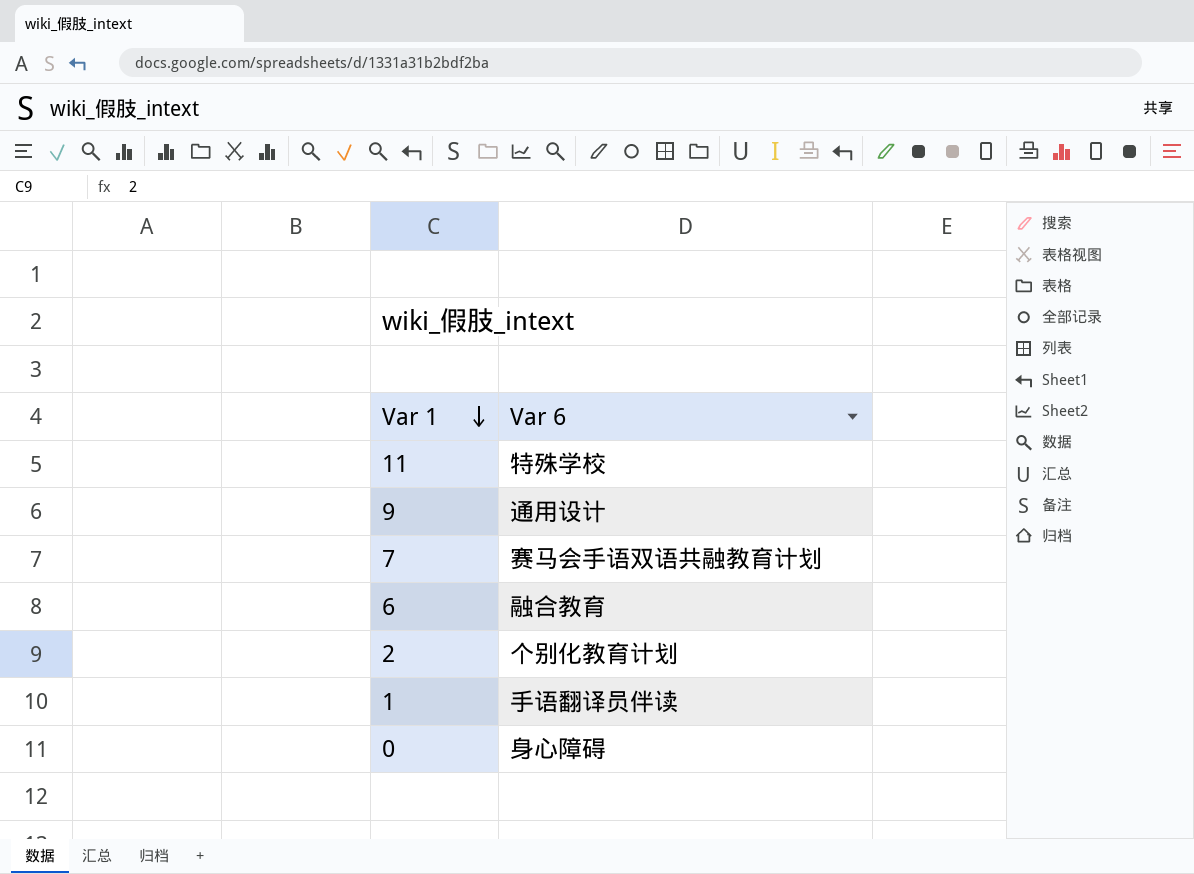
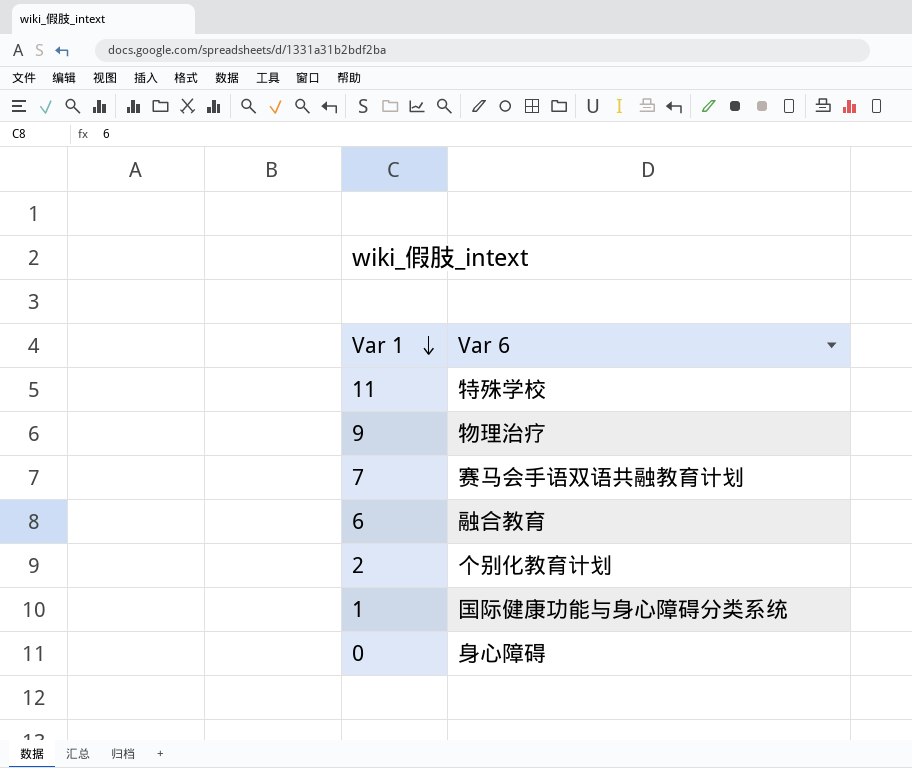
9 | Var 6: 通用设计 -> 物理治疗
1 | Var 6: 手语翻译员伴读 -> 国际健康功能与身心障碍分类系统

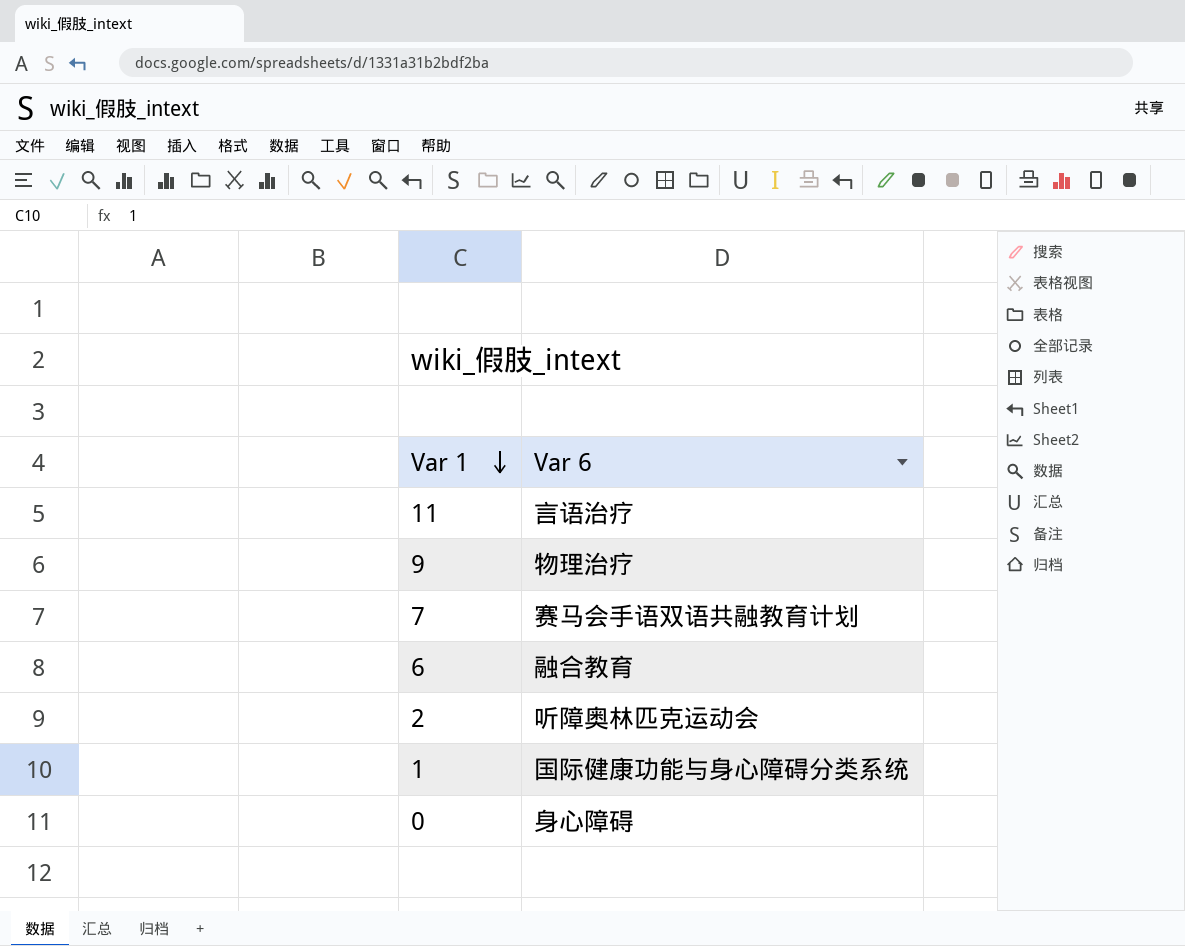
11 | Var 6: 特殊学校 -> 言语治疗
2 | Var 6: 个别化教育计划 -> 听障奥林匹克运动会

